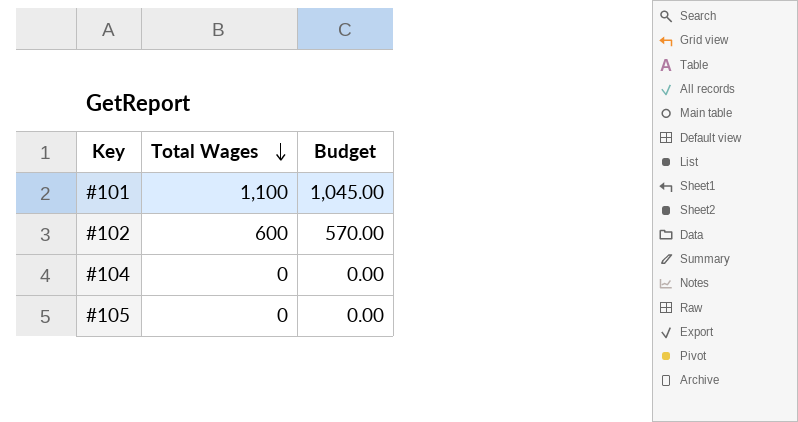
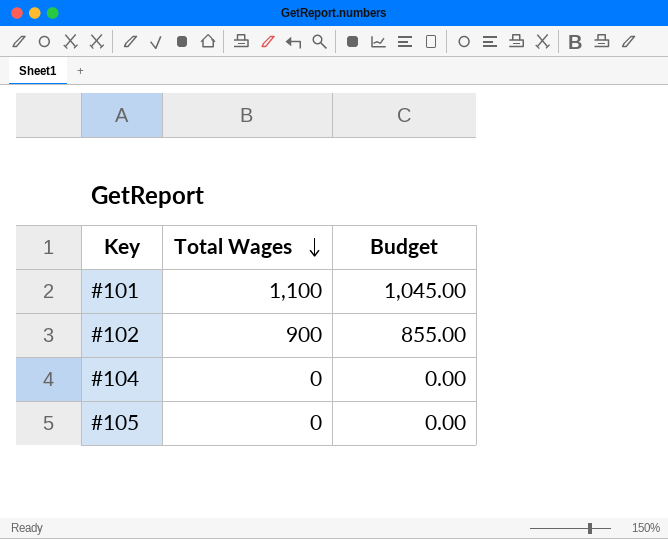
#102 | Total Wages: 600 -> 900
#102 | Budget: 570.00 -> 855.00

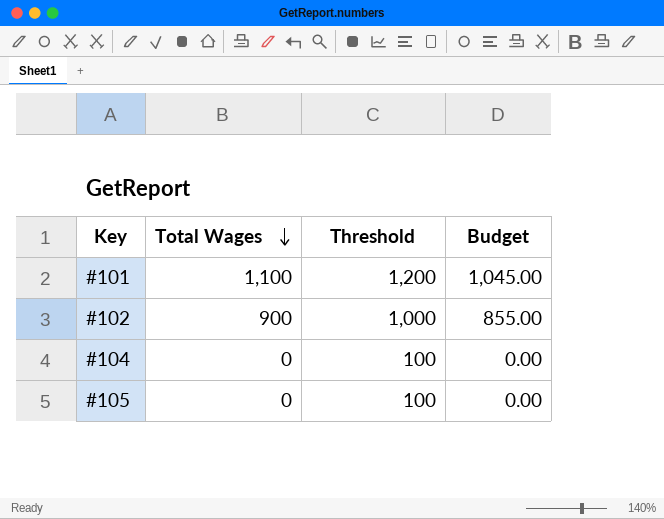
column Threshold | formula: none -> [Total Wages] + 100

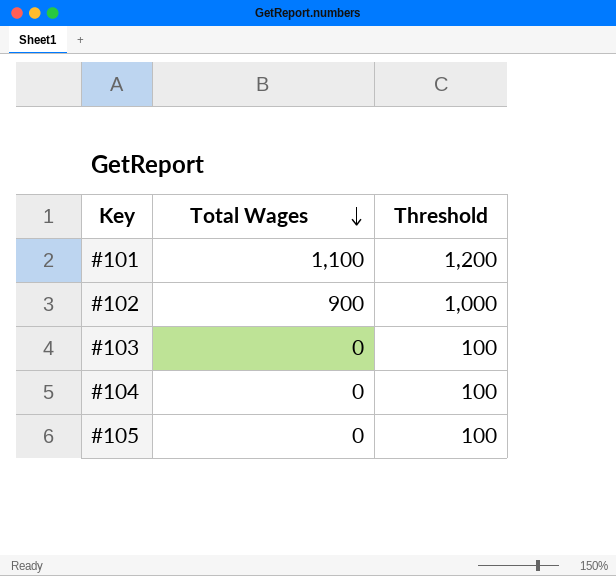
column Budget | formula: [Total Wages] * 0.95 -> none
row #103: none -> 0 | 100

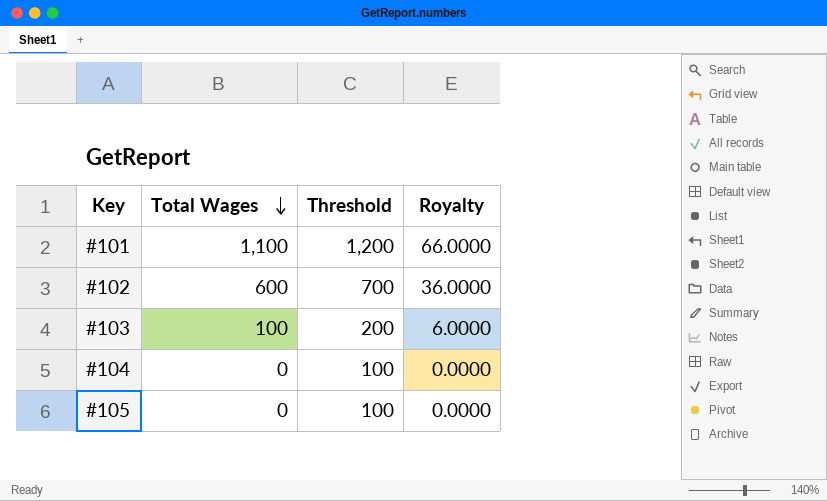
column Royalty | formula: none -> [Total Wages] * 0.06
#102 | Total Wages: 900 -> 600
#102 | Threshold: 1,000 -> 700
#103 | Total Wages: 0 -> 100
#103 | Threshold: 100 -> 200

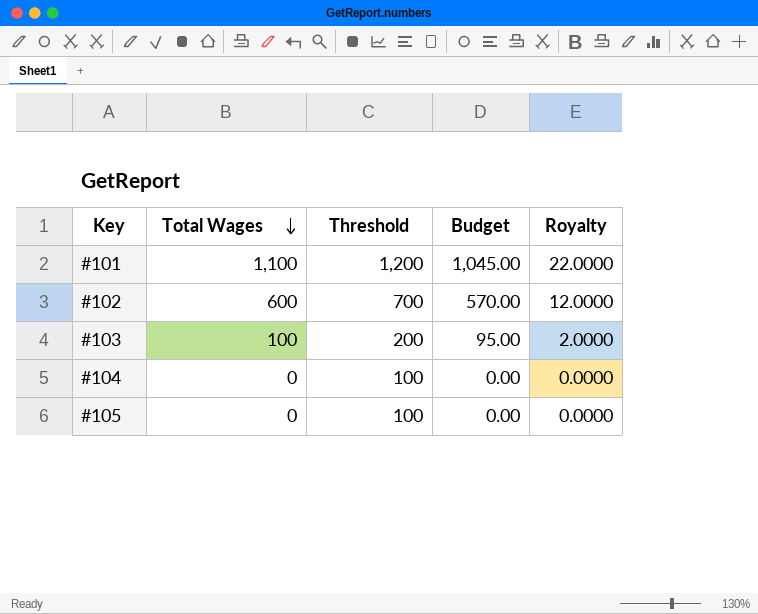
column Budget | formula: none -> [Total Wages] * 0.95
column Royalty | formula: [Total Wages] * 0.06 -> [Total Wages] * 0.02

